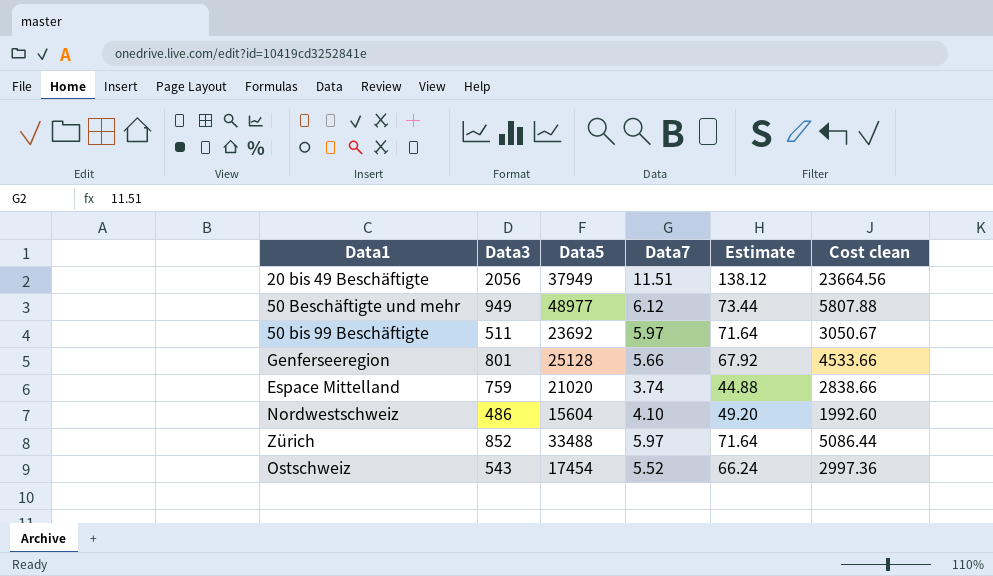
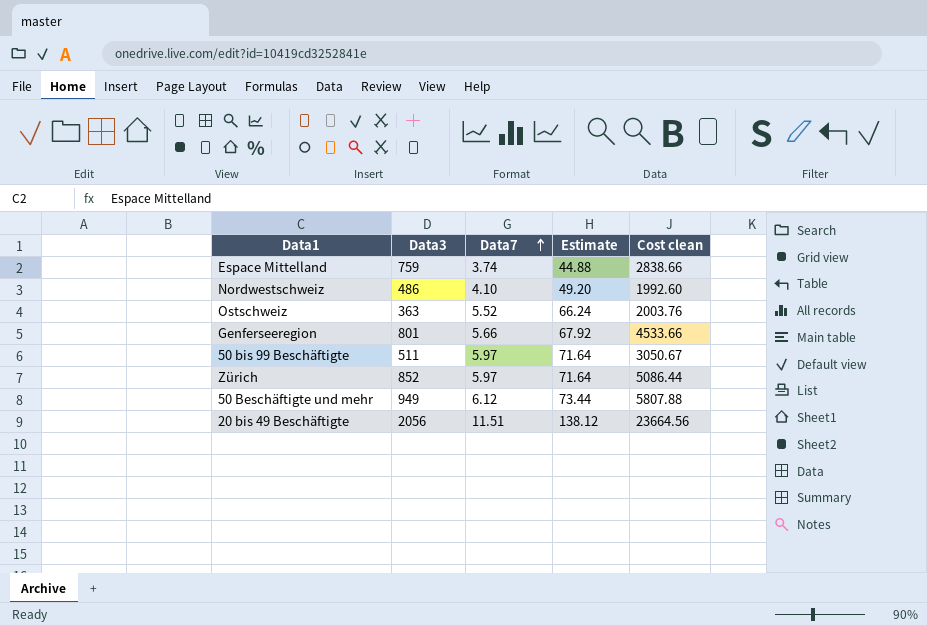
row order: none -> Data7 ascending
column Data5 | position: 3 -> none
Ostschweiz | Data3: 543 -> 363
Ostschweiz | Cost clean: 2997.36 -> 2003.76

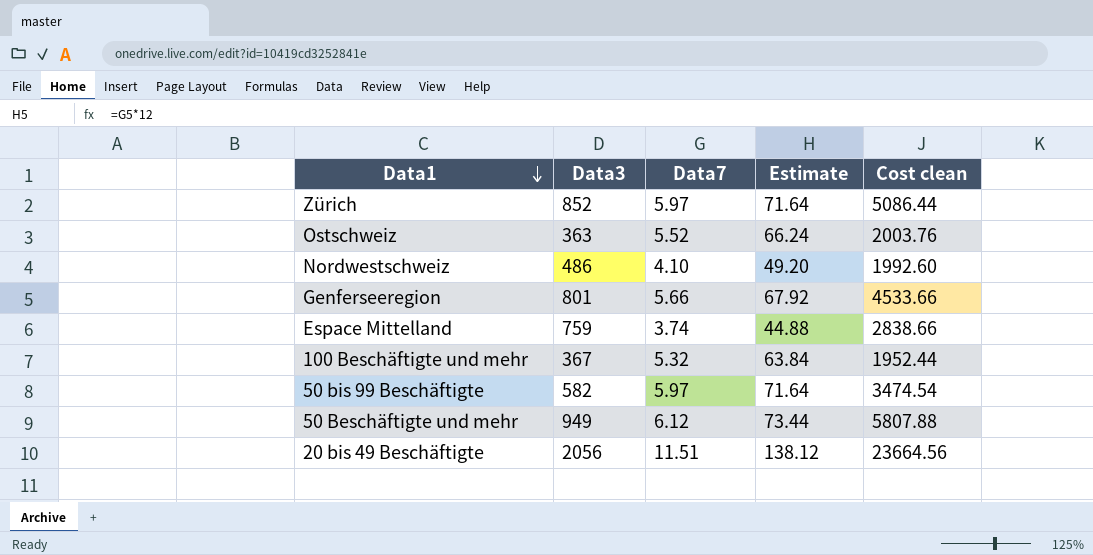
row order: Data7 ascending -> Data1 descending
row 100 Beschäftigte und mehr: none -> 367 | 5.32 | 63.84 | 1952.44
50 bis 99 Beschäftigte | Data3: 511 -> 582
50 bis 99 Beschäftigte | Cost clean: 3050.67 -> 3474.54

